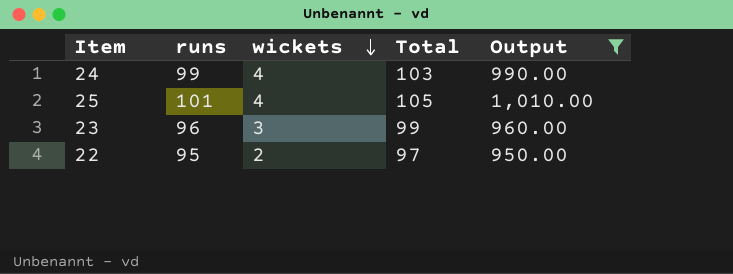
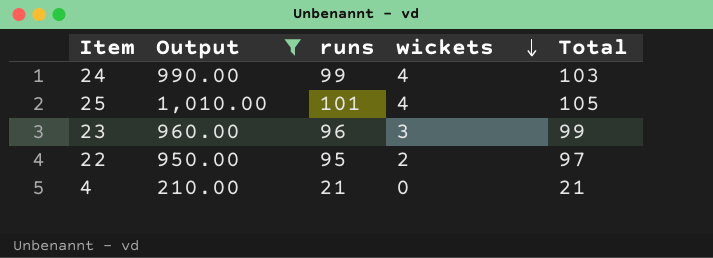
column Output | position: 5 -> 2
row 4: none -> 210.00 | 21 | 0 | 21

